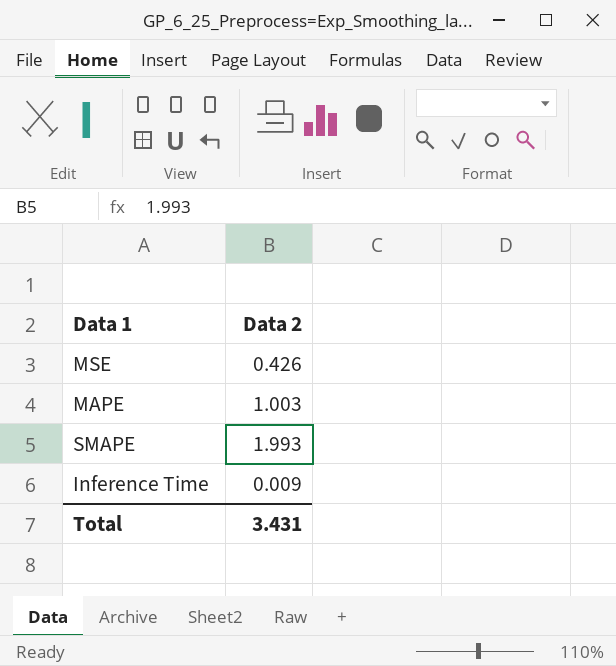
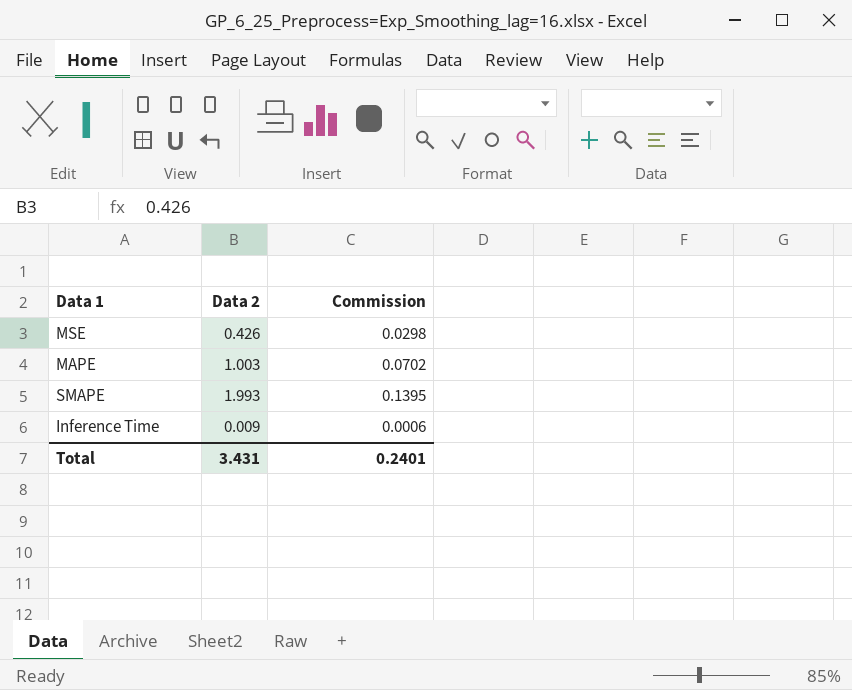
column Commission | formula: none -> [Data 2] * 0.07

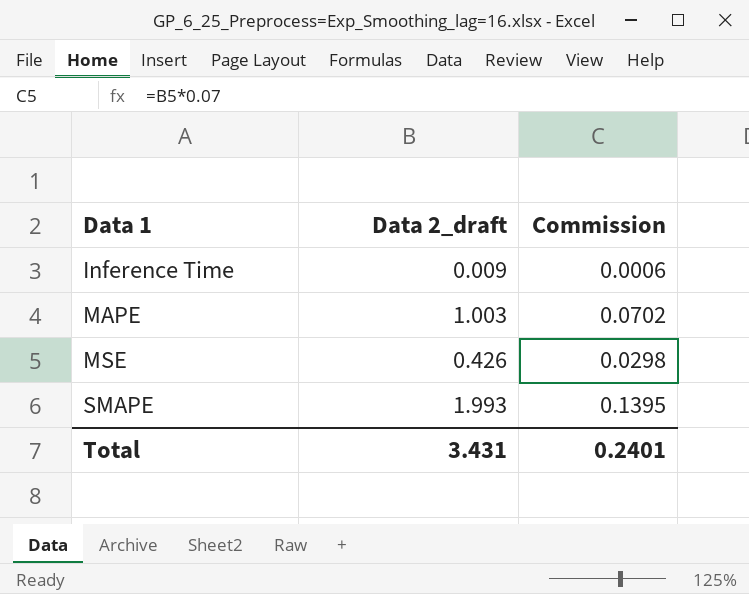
row order: none -> Data 1 ascending
column name: Data 2 -> Data 2_draft

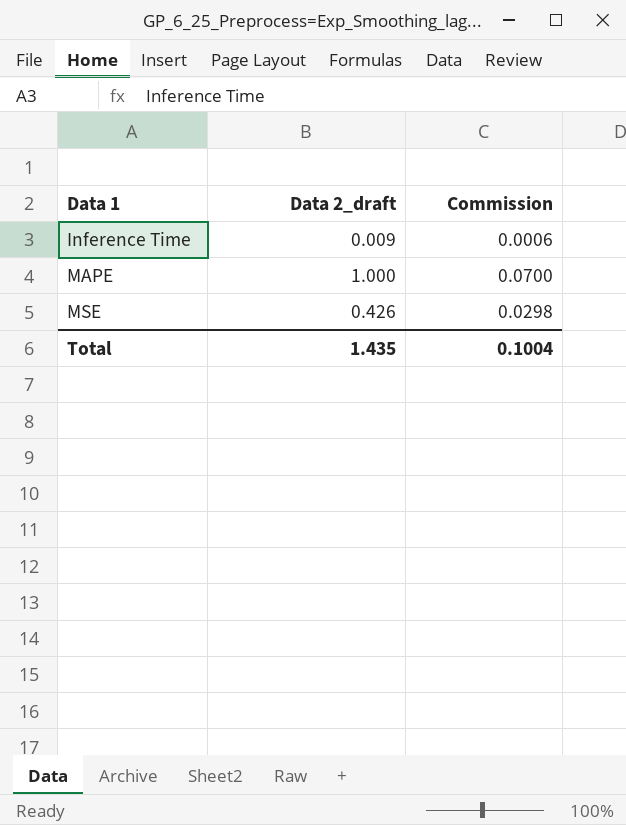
row SMAPE: 1.993 | 0.1395 -> none
MAPE | Data 2_draft: 1.003 -> 1.000
MAPE | Commission: 0.0702 -> 0.0700
Total | Data 2_draft: 3.431 -> 1.435
Total | Commission: 0.2401 -> 0.1004

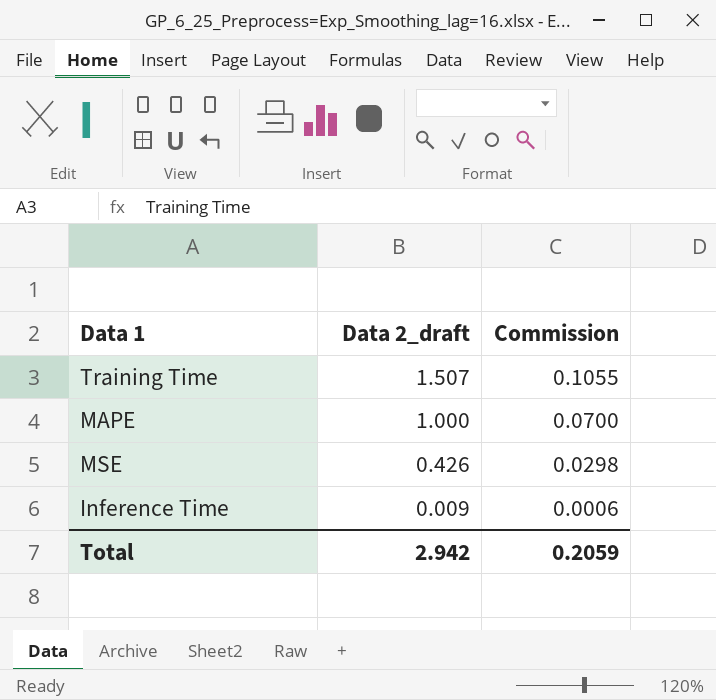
row order: Data 1 ascending -> Data 2_draft descending
row Training Time: none -> 1.507 | 0.1055
Total | Data 2_draft: 1.435 -> 2.942
Total | Commission: 0.1004 -> 0.2059

